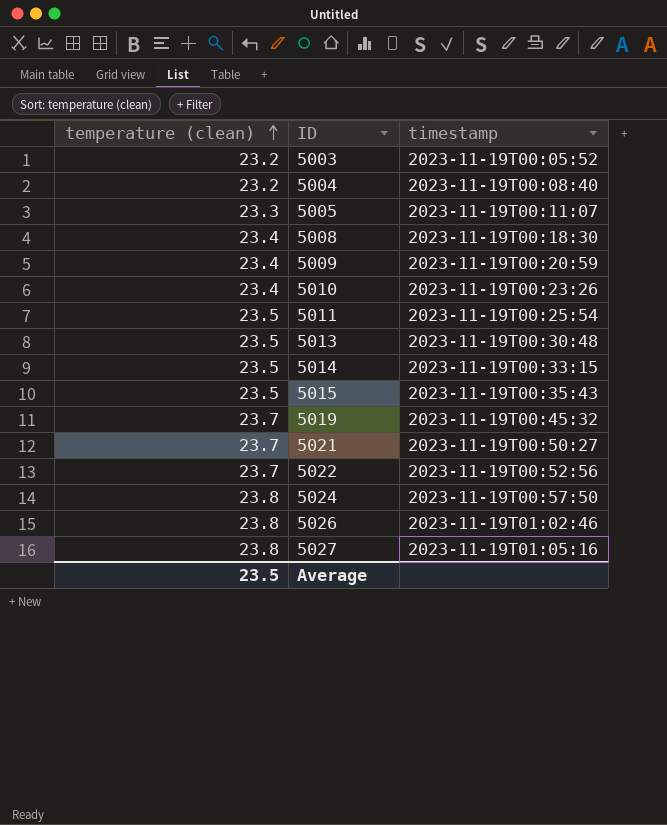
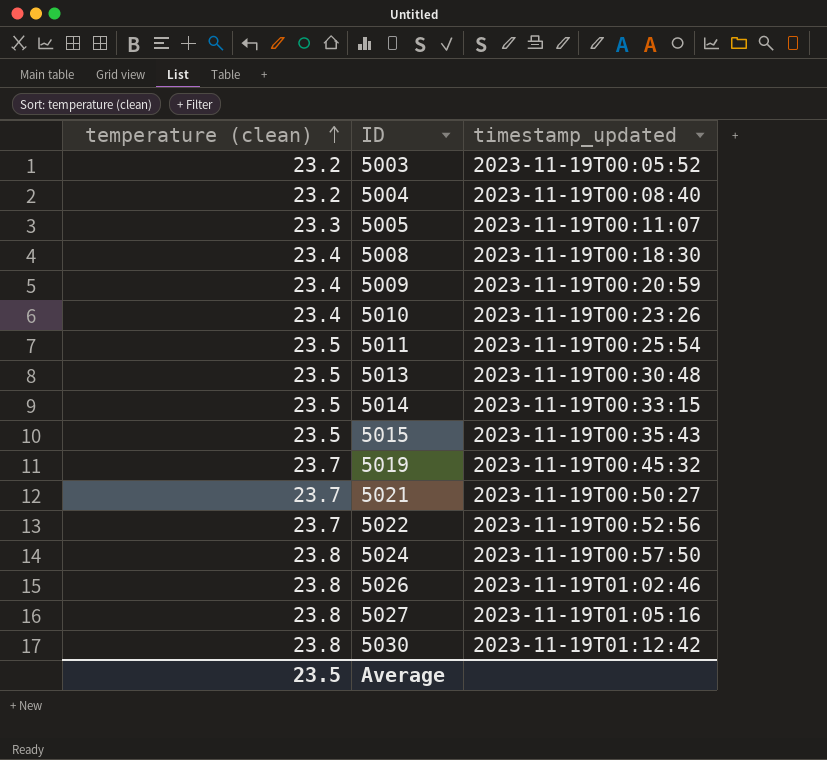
column name: timestamp -> timestamp_updated
row 5030: none -> 23.8 | 2023-11-19T01:12:42

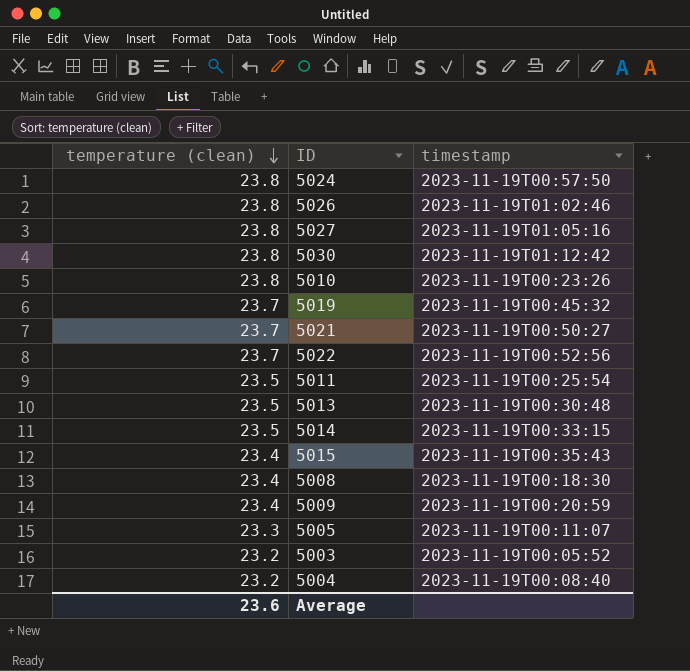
row order: temperature (clean) ascending -> temperature (clean) descending
column name: timestamp_updated -> timestamp
5010 | temperature (clean): 23.4 -> 23.8
5015 | temperature (clean): 23.5 -> 23.4
Average | temperature (clean): 23.5 -> 23.6

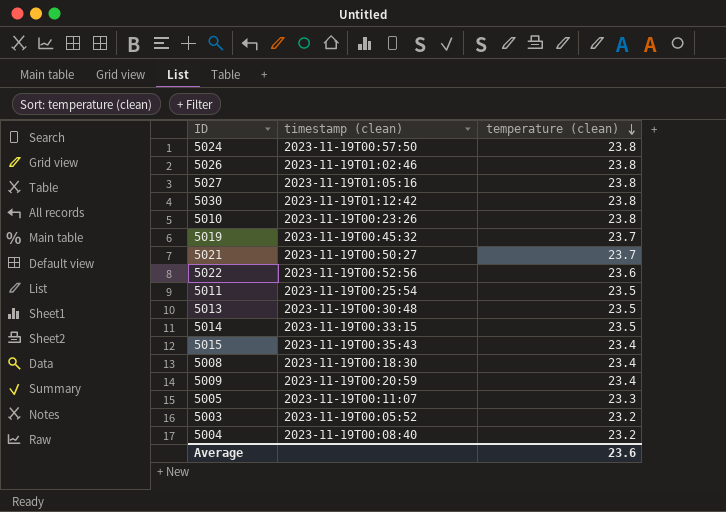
column name: timestamp -> timestamp (clean)
column temperature (clean) | position: 1 -> 3
5022 | temperature (clean): 23.7 -> 23.6

